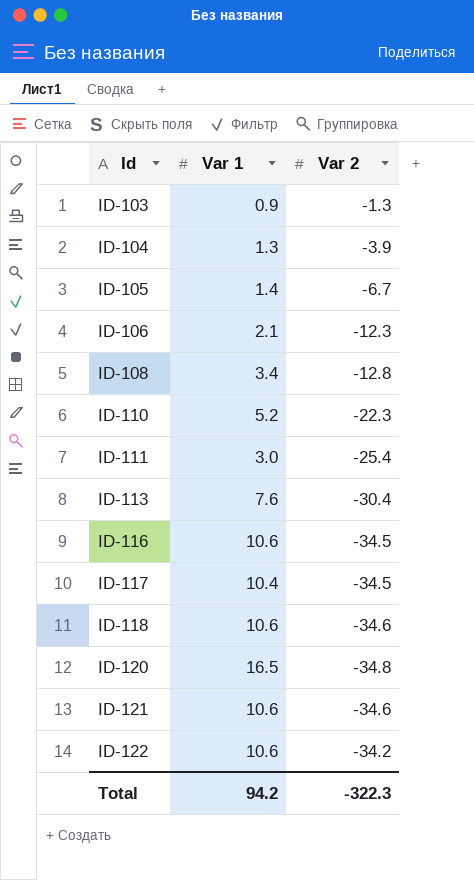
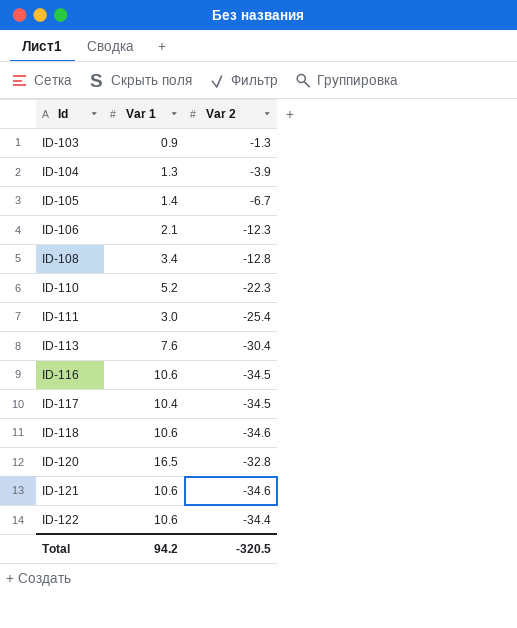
ID-120 | Var 2: -34.8 -> -32.8
ID-122 | Var 2: -34.2 -> -34.4
Total | Var 2: -322.3 -> -320.5

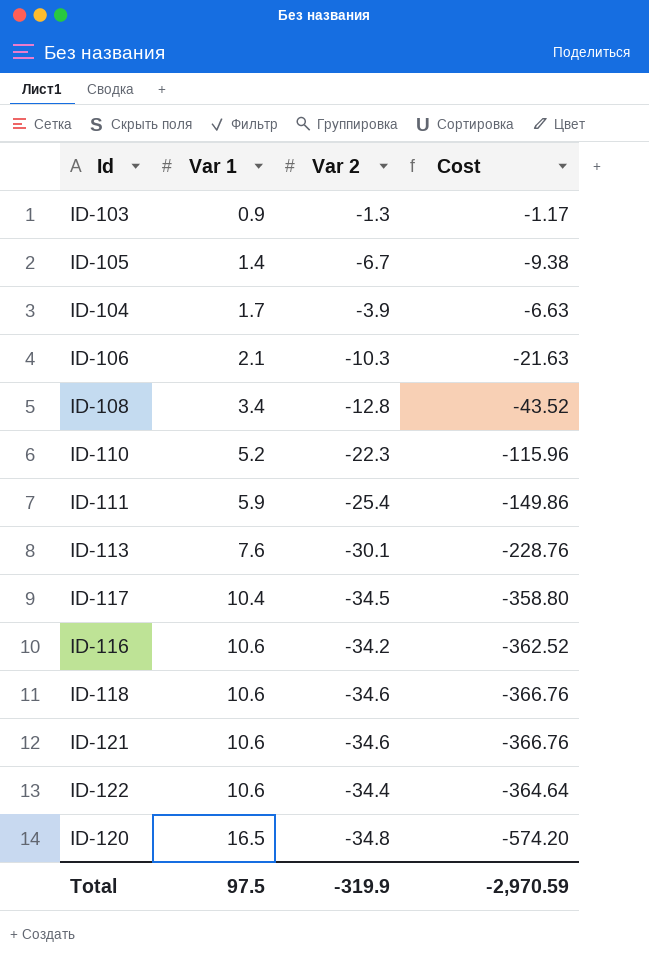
row order: Id ascending -> Var 1 ascending
column Cost | formula: none -> [Var 1] * [Var 2]
ID-104 | Var 1: 1.3 -> 1.7
ID-106 | Var 2: -12.3 -> -10.3
ID-111 | Var 1: 3.0 -> 5.9
ID-113 | Var 2: -30.4 -> -30.1
ID-116 | Var 2: -34.5 -> -34.2
ID-120 | Var 2: -32.8 -> -34.8
Total | Var 1: 94.2 -> 97.5
Total | Var 2: -320.5 -> -319.9

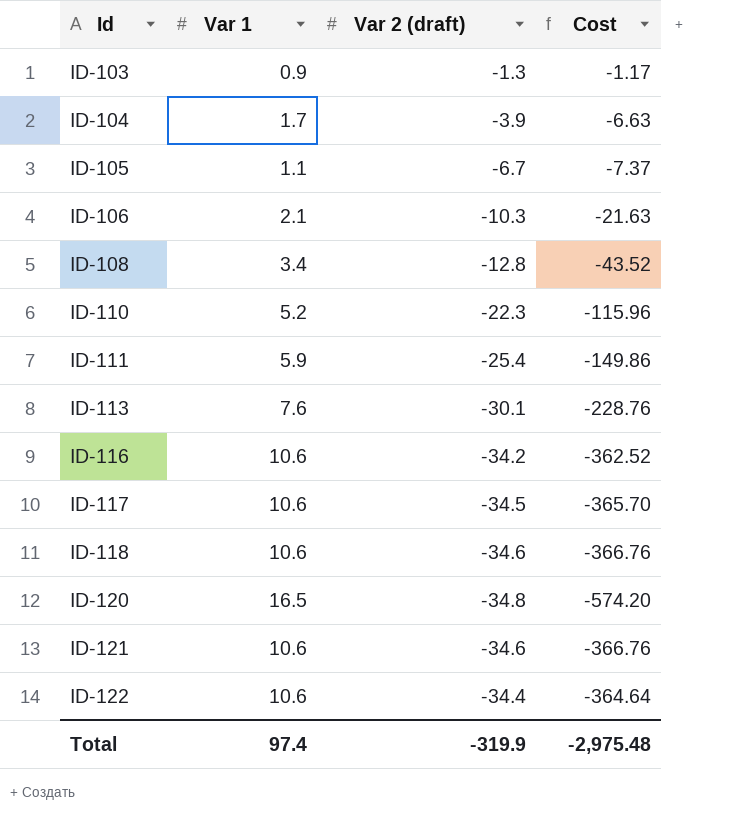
row order: Var 1 ascending -> Id ascending
column name: Var 2 -> Var 2 (draft)
ID-105 | Var 1: 1.4 -> 1.1
ID-105 | Cost: -9.38 -> -7.37
ID-117 | Var 1: 10.4 -> 10.6
ID-117 | Cost: -358.80 -> -365.70
Total | Var 1: 97.5 -> 97.4
Total | Cost: -2,970.59 -> -2,975.48

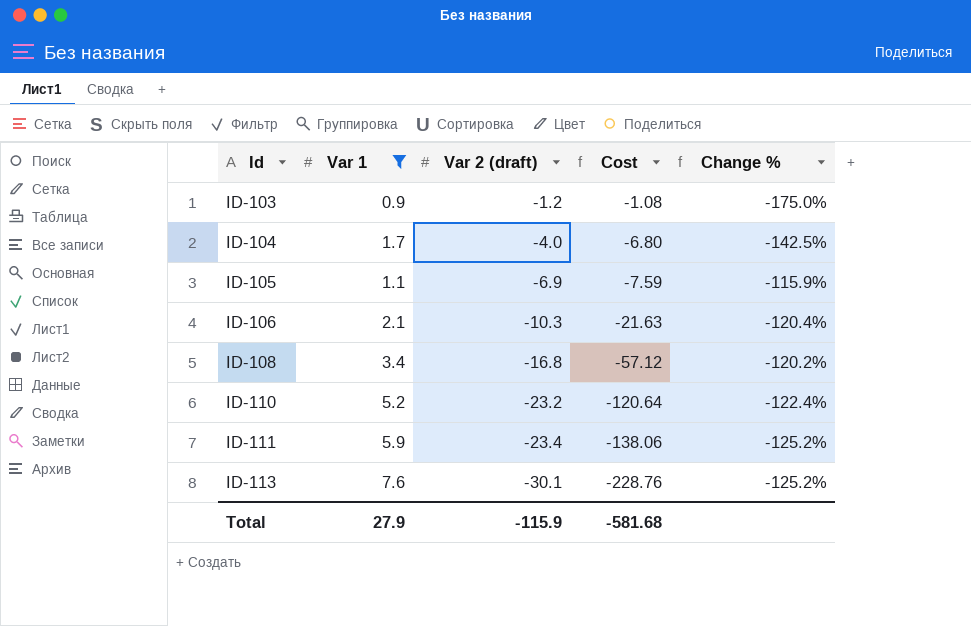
filter: none -> Var 1 <= 7.6
column Change % | formula: none -> ([Var 1] - [Var 2 (draft)]) / [Var 2 (draft)]
ID-103 | Var 2 (draft): -1.3 -> -1.2
ID-103 | Cost: -1.17 -> -1.08
ID-104 | Var 2 (draft): -3.9 -> -4.0
ID-104 | Cost: -6.63 -> -6.80
ID-105 | Var 2 (draft): -6.7 -> -6.9
ID-105 | Cost: -7.37 -> -7.59
ID-108 | Var 2 (draft): -12.8 -> -16.8
ID-108 | Cost: -43.52 -> -57.12
ID-110 | Var 2 (draft): -22.3 -> -23.2
ID-110 | Cost: -115.96 -> -120.64
ID-111 | Var 2 (draft): -25.4 -> -23.4
ID-111 | Cost: -149.86 -> -138.06
Total | Var 1: 97.4 -> 27.9
Total | Var 2 (draft): -319.9 -> -115.9
Total | Cost: -2,975.48 -> -581.68

